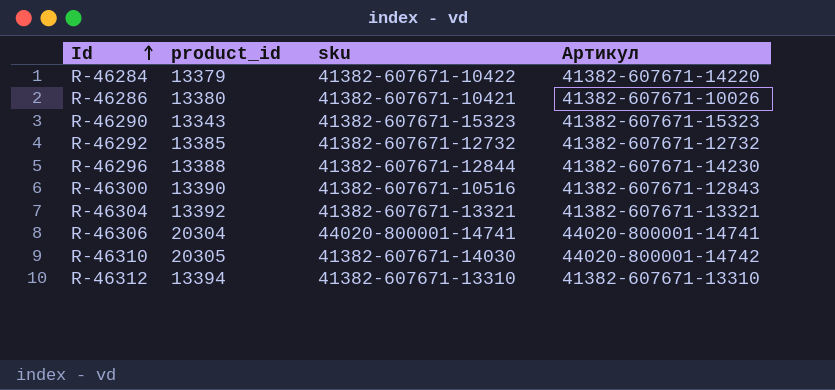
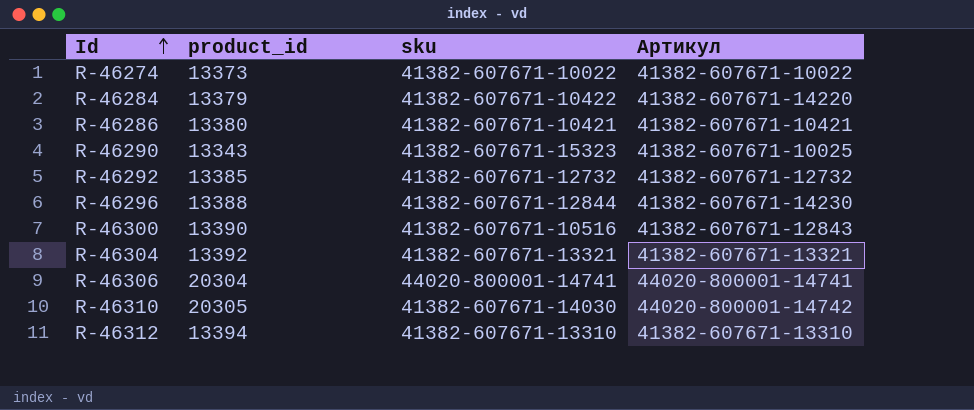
row R-46274: none -> 13373 | 41382-607671-10022 | 41382-607671-10022
R-46286 | Артикул: 41382-607671-10026 -> 41382-607671-10421
R-46290 | Артикул: 41382-607671-15323 -> 41382-607671-10025

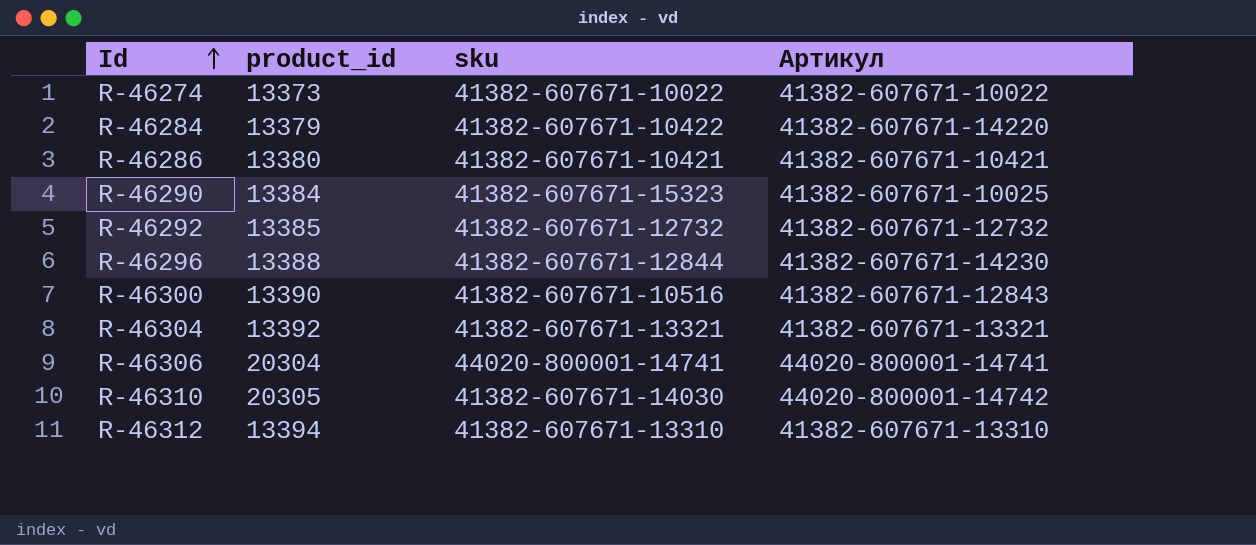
R-46290 | product_id: 13343 -> 13384

